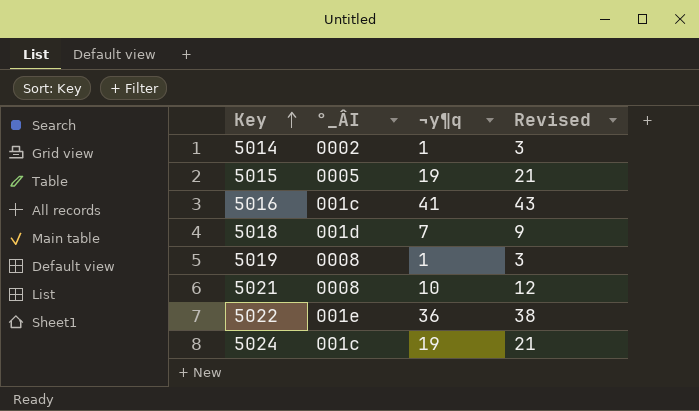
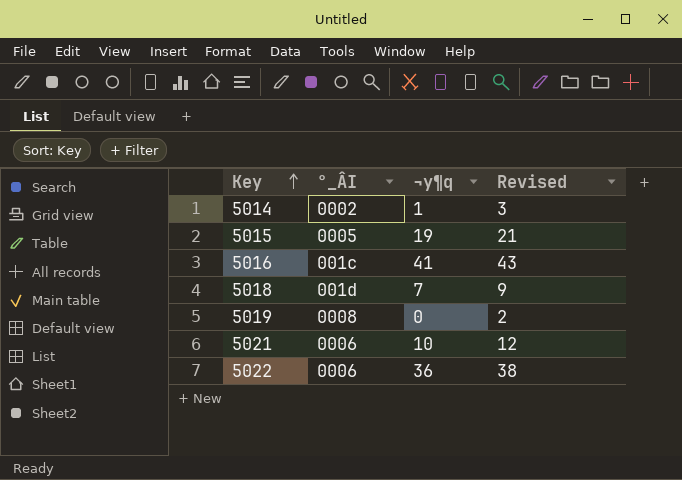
row 5024: 001c | 19 | 21 -> none
5019 | ¬y¶q: 1 -> 0
5019 | Revised: 3 -> 2
5021 | °_ÂI: 0008 -> 0006
5022 | °_ÂI: 001e -> 0006

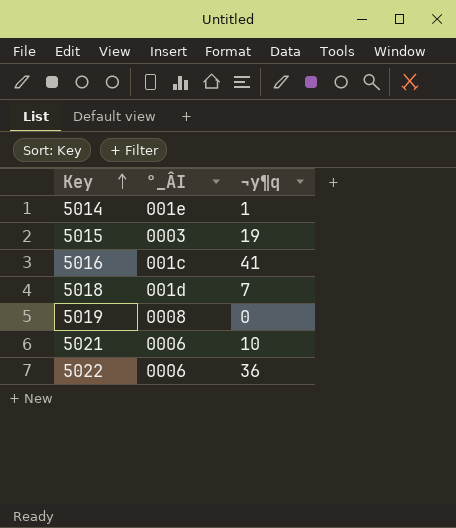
column Revised | formula: [¬y¶q] + 2 -> none
5014 | °_ÂI: 0002 -> 001e
5015 | °_ÂI: 0005 -> 0003

